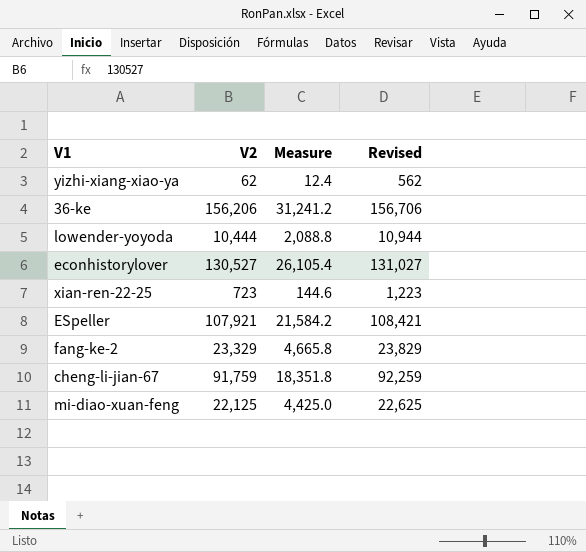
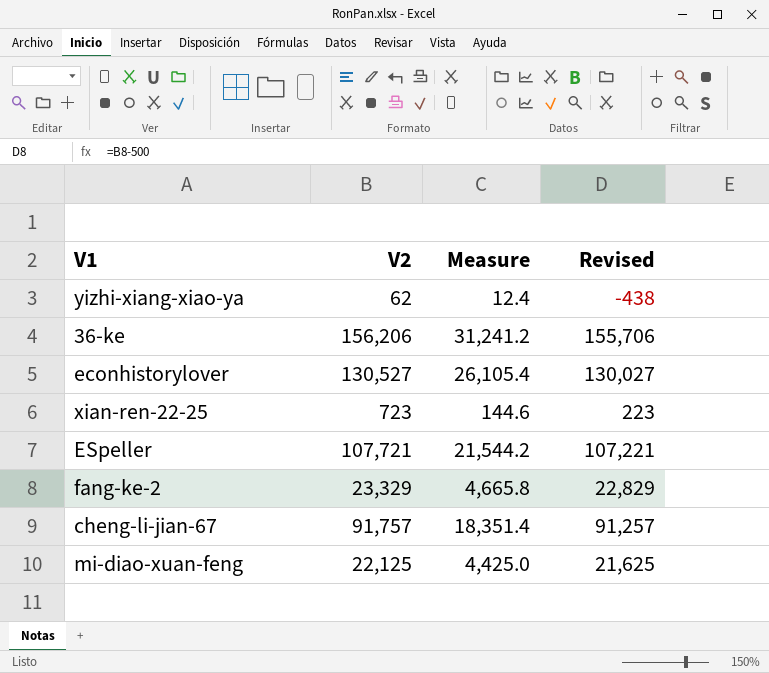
column Revised | formula: [V2] + 500 -> [V2] - 500
row lowender-yoyoda: 10,444 | 2,088.8 | 10,944 -> none
ESpeller | V2: 107,921 -> 107,721
ESpeller | Measure: 21,584.2 -> 21,544.2
cheng-li-jian-67 | V2: 91,759 -> 91,757
cheng-li-jian-67 | Measure: 18,351.8 -> 18,351.4

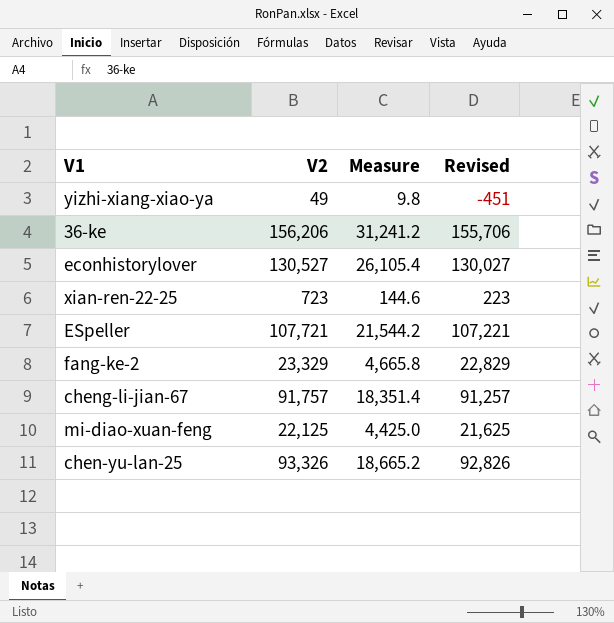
yizhi-xiang-xiao-ya | V2: 62 -> 49
yizhi-xiang-xiao-ya | Measure: 12.4 -> 9.8
yizhi-xiang-xiao-ya | Revised: -438 -> -451
row chen-yu-lan-25: none -> 93,326 | 18,665.2 | 92,826

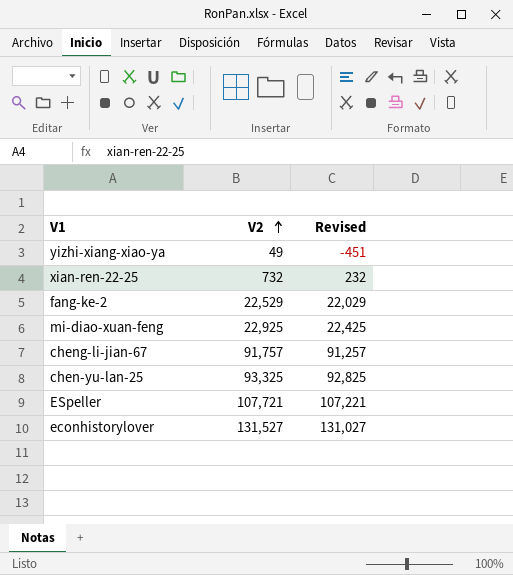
row order: none -> V2 ascending
column Measure | formula: [V2] * 0.2 -> none
row 36-ke: 156,206 | 31,241.2 | 155,706 -> none
xian-ren-22-25 | V2: 723 -> 732
xian-ren-22-25 | Revised: 223 -> 232
fang-ke-2 | V2: 23,329 -> 22,529
fang-ke-2 | Revised: 22,829 -> 22,029
mi-diao-xuan-feng | V2: 22,125 -> 22,925
mi-diao-xuan-feng | Revised: 21,625 -> 22,425
chen-yu-lan-25 | V2: 93,326 -> 93,325
chen-yu-lan-25 | Revised: 92,826 -> 92,825
econhistorylover | V2: 130,527 -> 131,527
econhistorylover | Revised: 130,027 -> 131,027

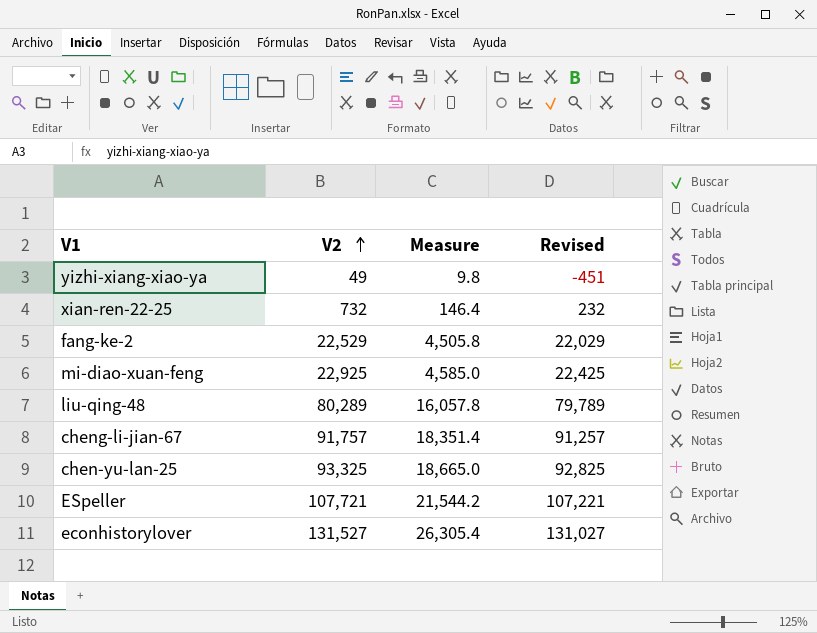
column Measure | formula: none -> [V2] * 0.2
row liu-qing-48: none -> 80,289 | 16,057.8 | 79,789

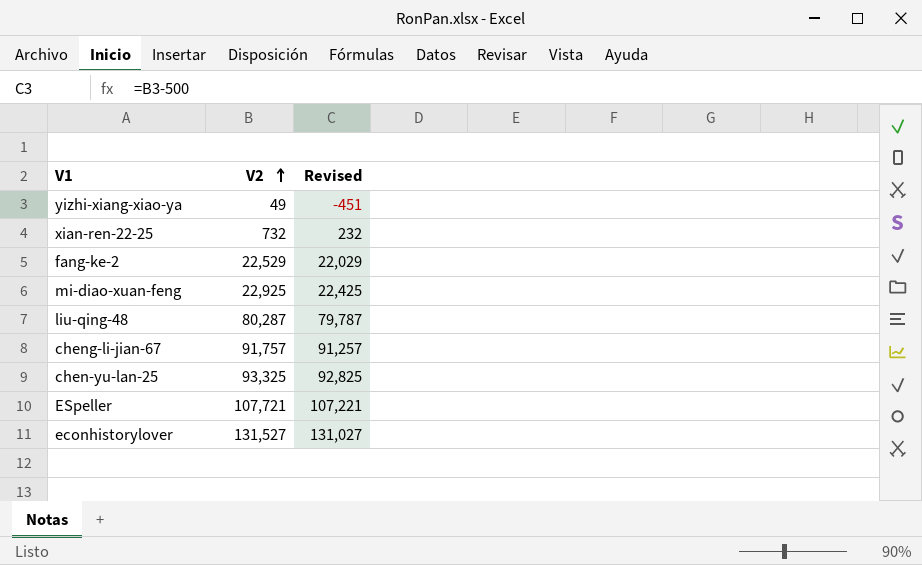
column Measure | formula: [V2] * 0.2 -> none
liu-qing-48 | V2: 80,289 -> 80,287
liu-qing-48 | Revised: 79,789 -> 79,787

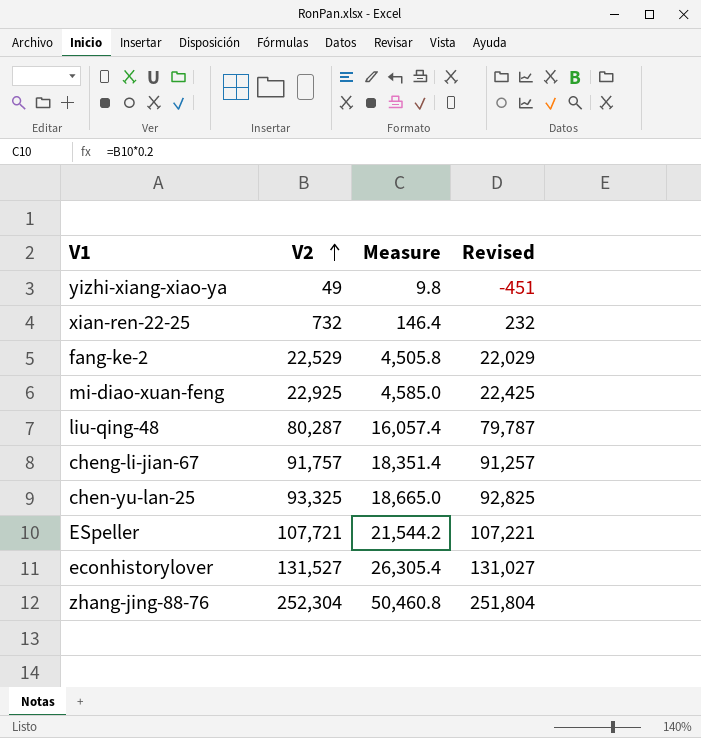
column Measure | formula: none -> [V2] * 0.2
row zhang-jing-88-76: none -> 252,304 | 50,460.8 | 251,804

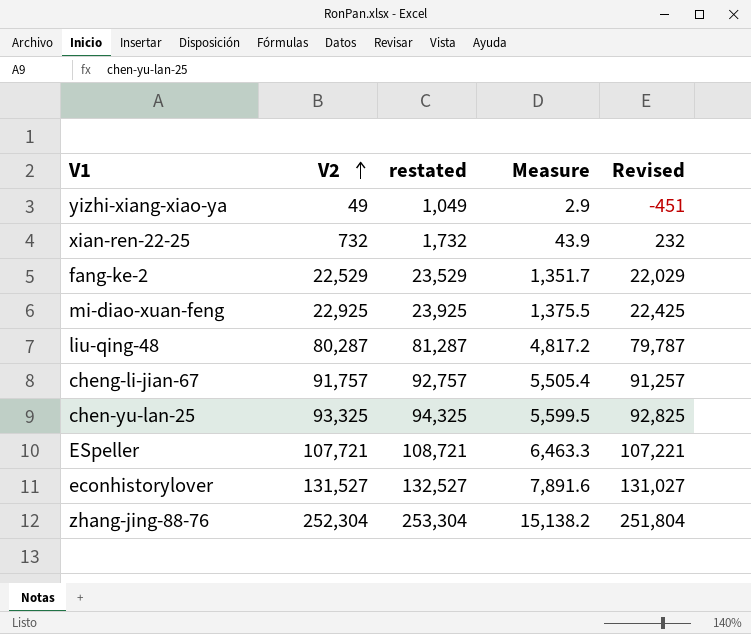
column restated | formula: none -> [V2] + 1000
column Measure | formula: [V2] * 0.2 -> [V2] * 0.06

